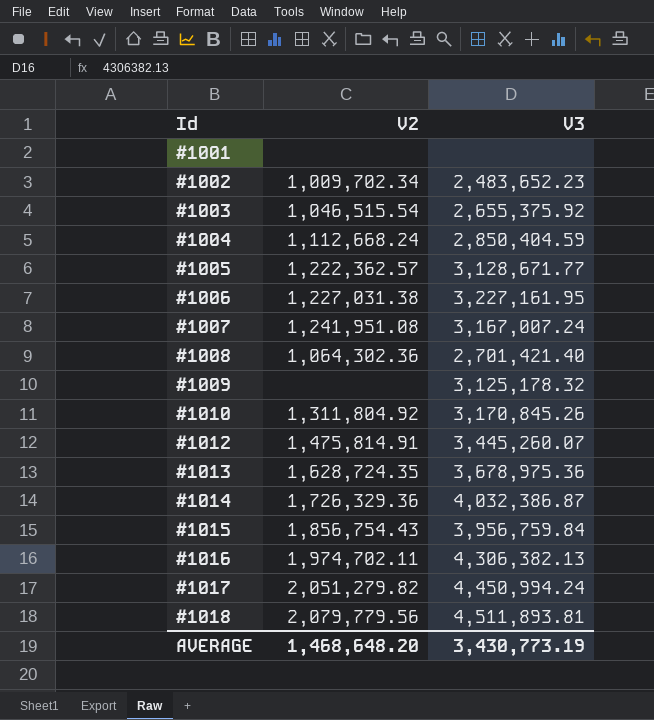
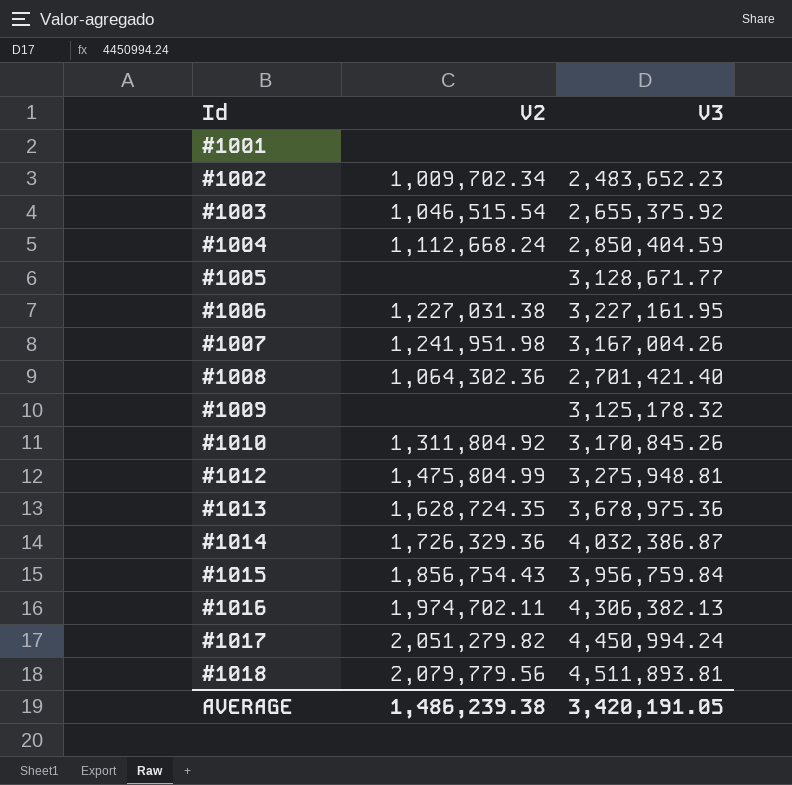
#1005 | V2: 1,222,362.57 -> none
#1007 | V2: 1,241,951.08 -> 1,241,951.98
#1007 | V3: 3,167,007.24 -> 3,167,004.26
#1012 | V2: 1,475,814.91 -> 1,475,804.99
#1012 | V3: 3,445,260.07 -> 3,275,948.81
AVERAGE | V2: 1,468,648.20 -> 1,486,239.38
AVERAGE | V3: 3,430,773.19 -> 3,420,191.05

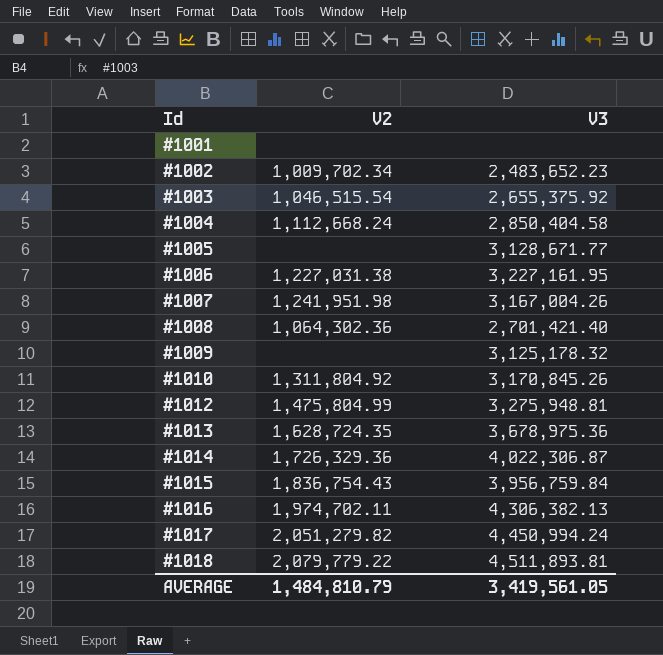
#1004 | V3: 2,850,404.59 -> 2,850,404.58
#1014 | V3: 4,032,386.87 -> 4,022,306.87
#1015 | V2: 1,856,754.43 -> 1,836,754.43
#1018 | V2: 2,079,779.56 -> 2,079,779.22
AVERAGE | V2: 1,486,239.38 -> 1,484,810.79
AVERAGE | V3: 3,420,191.05 -> 3,419,561.05

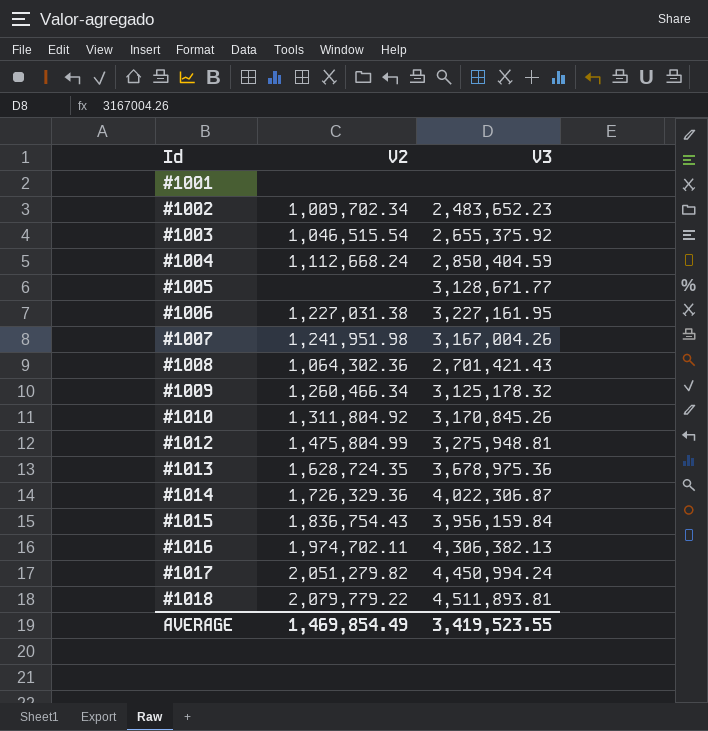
#1004 | V3: 2,850,404.58 -> 2,850,404.59
#1008 | V3: 2,701,421.40 -> 2,701,421.43
#1009 | V2: none -> 1,260,466.34
#1015 | V3: 3,956,759.84 -> 3,956,159.84
AVERAGE | V2: 1,484,810.79 -> 1,469,854.49
AVERAGE | V3: 3,419,561.05 -> 3,419,523.55

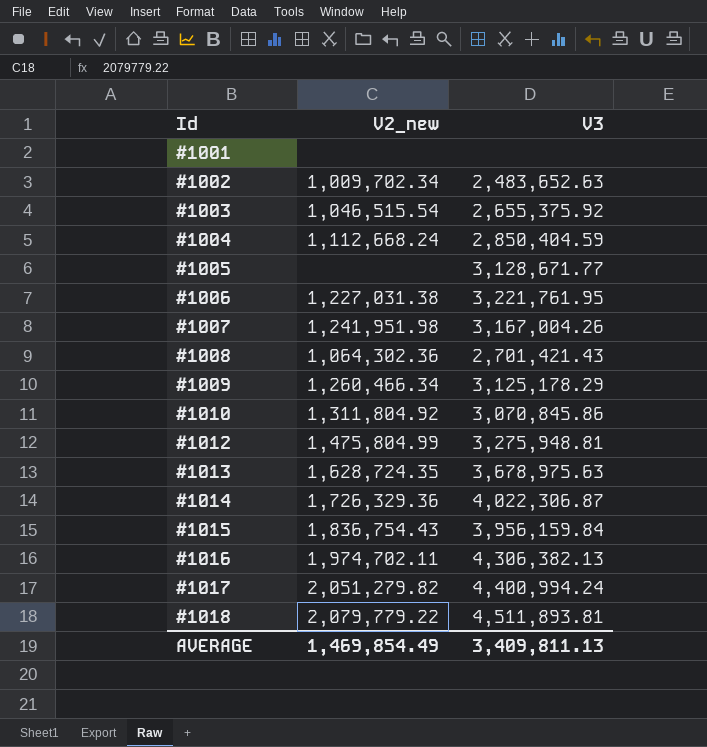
column name: V2 -> V2_new
#1002 | V3: 2,483,652.23 -> 2,483,652.63
#1006 | V3: 3,227,161.95 -> 3,221,761.95
#1009 | V3: 3,125,178.32 -> 3,125,178.29
#1010 | V3: 3,170,845.26 -> 3,070,845.86
#1013 | V3: 3,678,975.36 -> 3,678,975.63
#1017 | V3: 4,450,994.24 -> 4,400,994.24
AVERAGE | V3: 3,419,523.55 -> 3,409,811.13

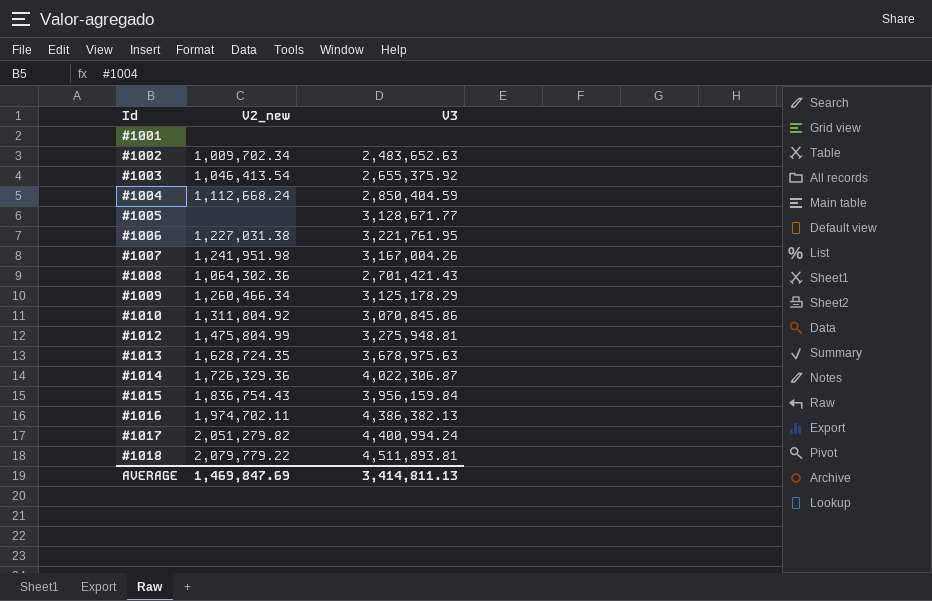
#1003 | V2_new: 1,046,515.54 -> 1,046,413.54
#1016 | V3: 4,306,382.13 -> 4,386,382.13
AVERAGE | V2_new: 1,469,854.49 -> 1,469,847.69
AVERAGE | V3: 3,409,811.13 -> 3,414,811.13

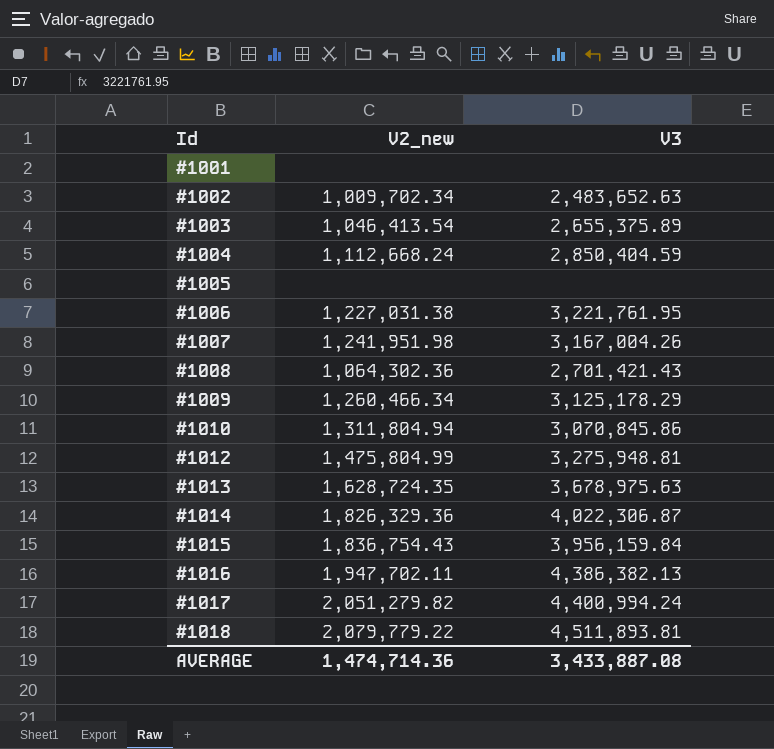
#1003 | V3: 2,655,375.92 -> 2,655,375.89
#1005 | V3: 3,128,671.77 -> none
#1010 | V2_new: 1,311,804.92 -> 1,311,804.94
#1014 | V2_new: 1,726,329.36 -> 1,826,329.36
#1016 | V2_new: 1,974,702.11 -> 1,947,702.11
AVERAGE | V2_new: 1,469,847.69 -> 1,474,714.36
AVERAGE | V3: 3,414,811.13 -> 3,433,887.08

